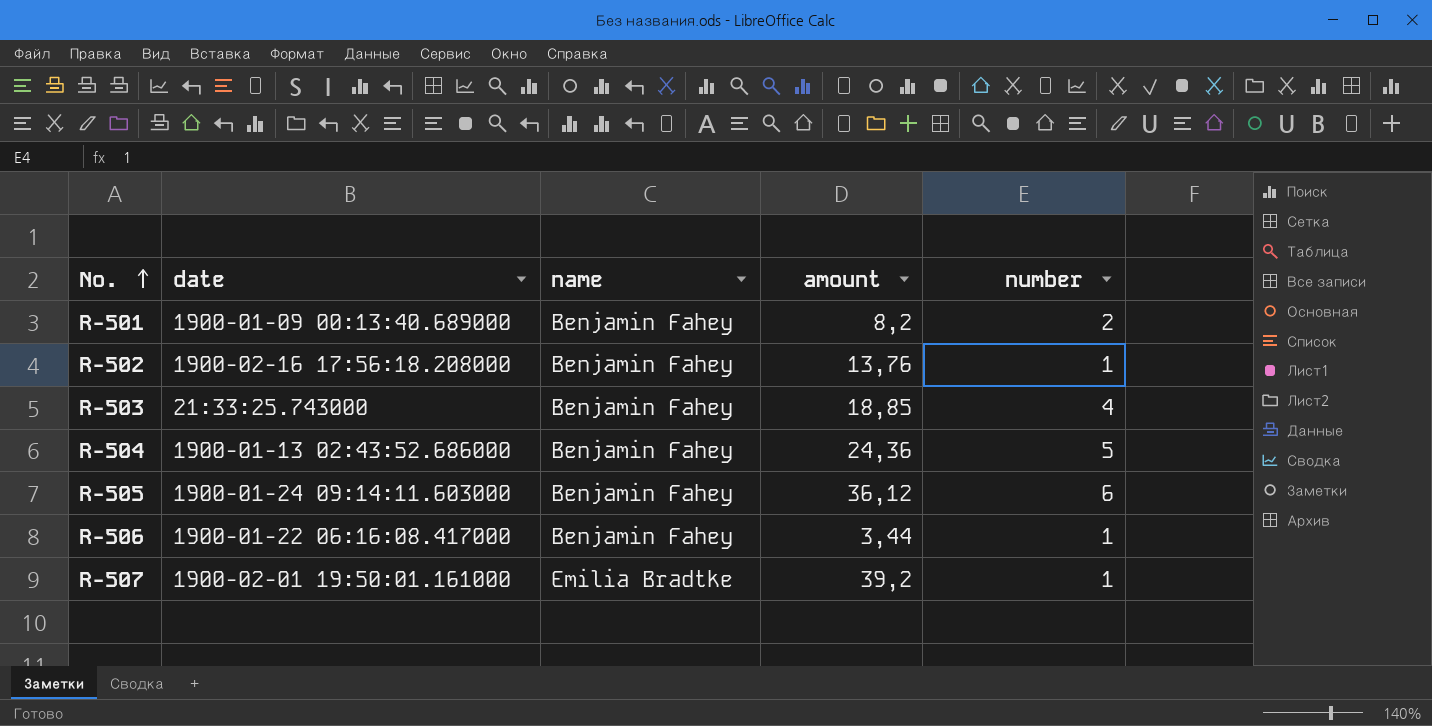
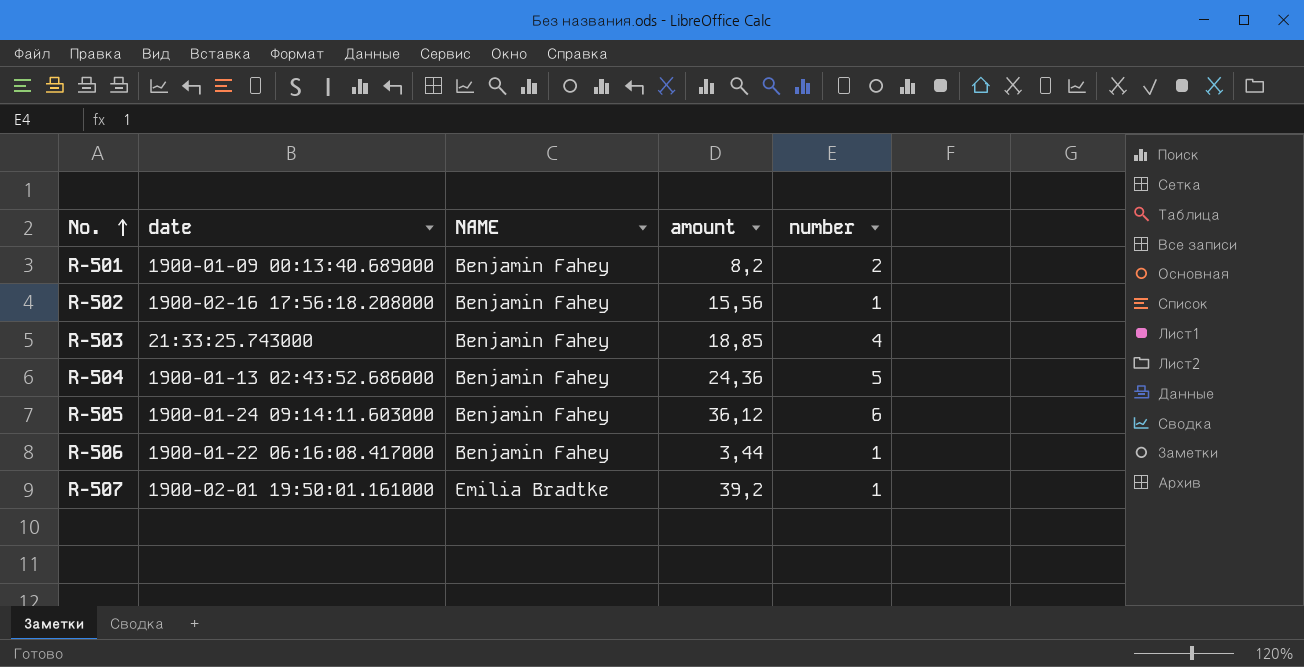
column name: name -> NAME
R-502 | amount: 13,76 -> 15,56

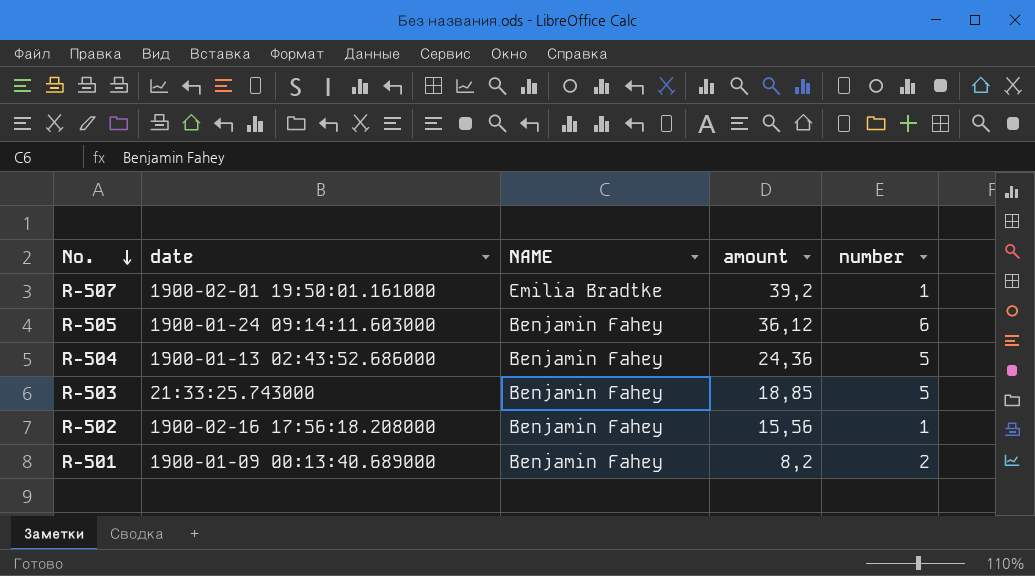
row order: No. ascending -> No. descending
row R-506: 1900-01-22 06:16:08.417000 | Benjamin Fahey | 3,44 | 1 -> none
R-503 | number: 4 -> 5

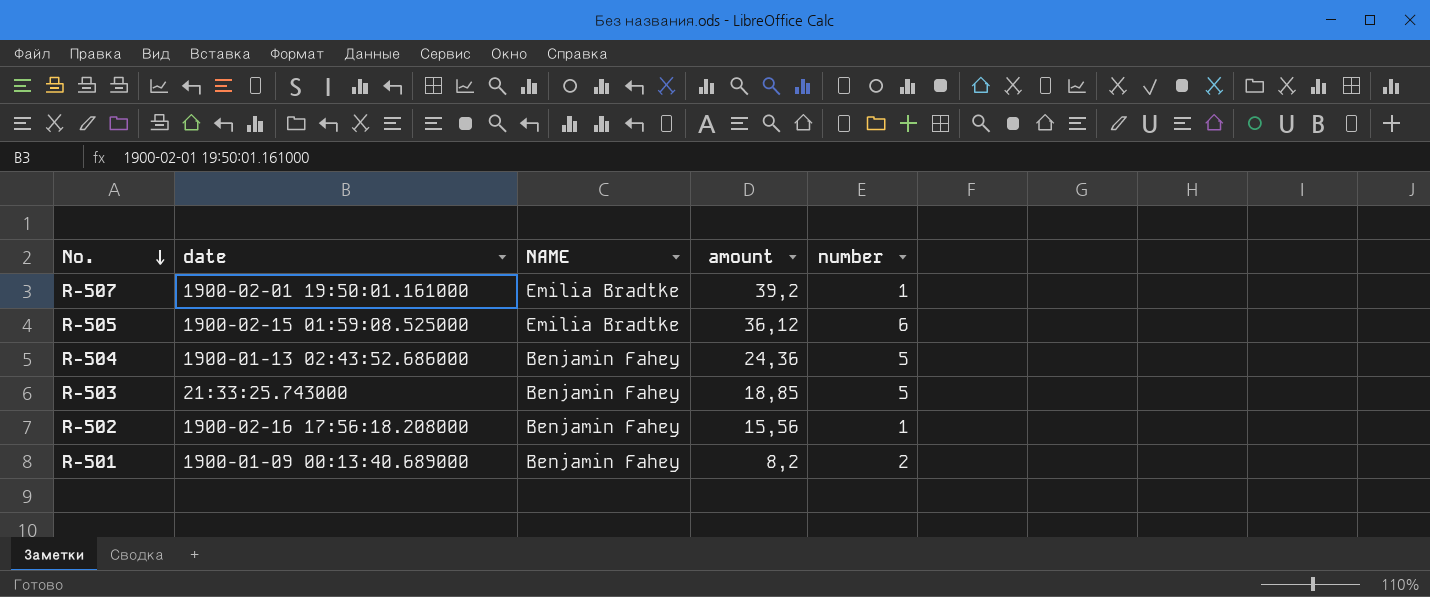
R-505 | date: 1900-01-24 09:14:11.603000 -> 1900-02-15 01:59:08.525000
R-505 | NAME: Benjamin Fahey -> Emilia Bradtke

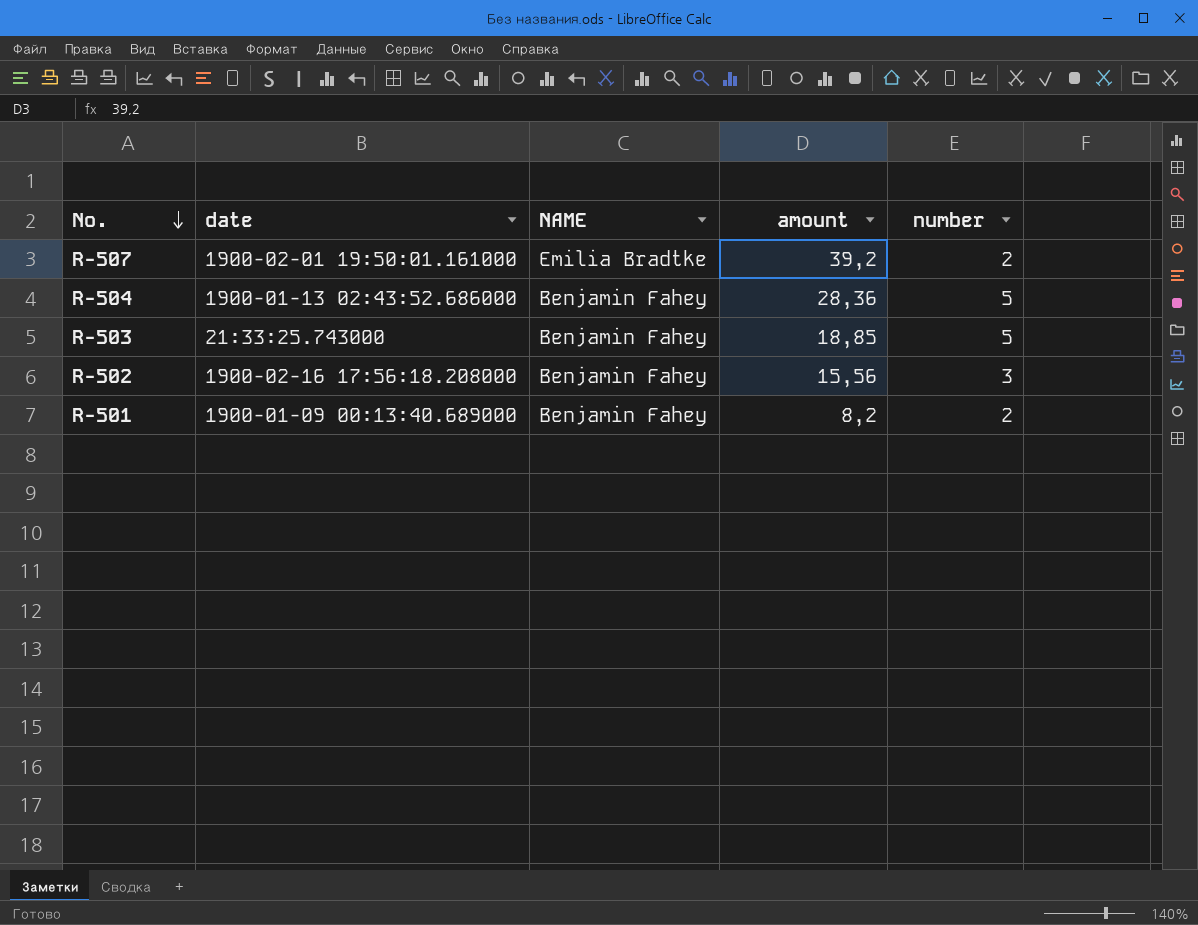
row R-505: 1900-02-15 01:59:08.525000 | Emilia Bradtke | 36,12 | 6 -> none
R-507 | number: 1 -> 2
R-504 | amount: 24,36 -> 28,36
R-502 | number: 1 -> 3

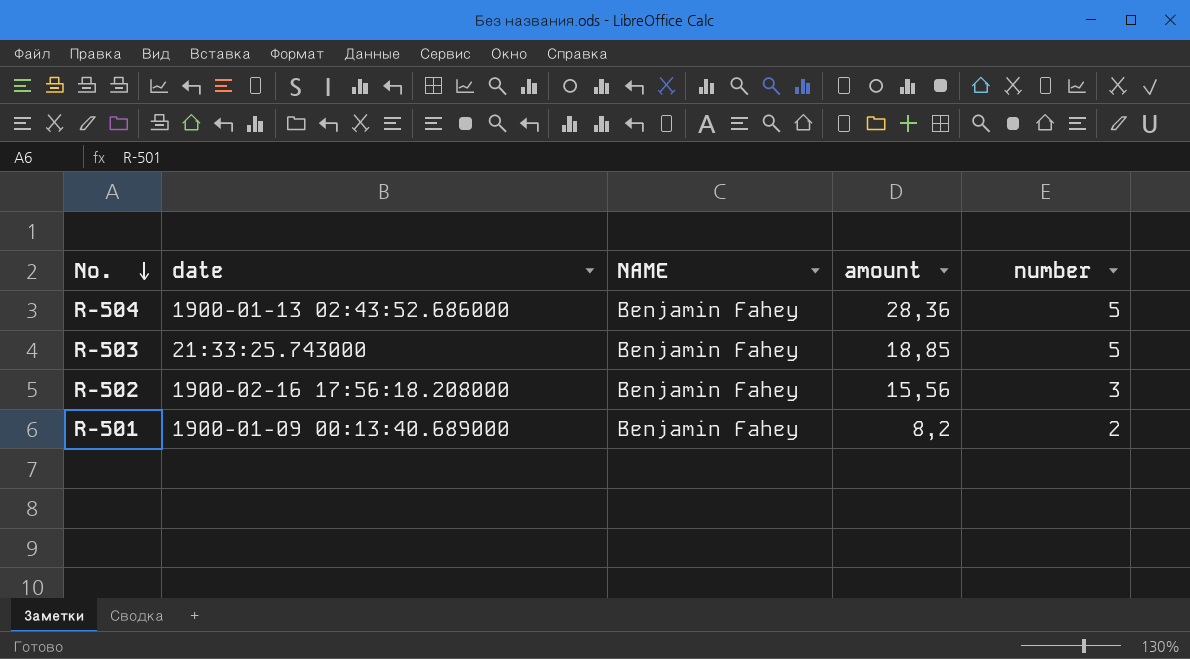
row R-507: 1900-02-01 19:50:01.161000 | Emilia Bradtke | 39,2 | 2 -> none

